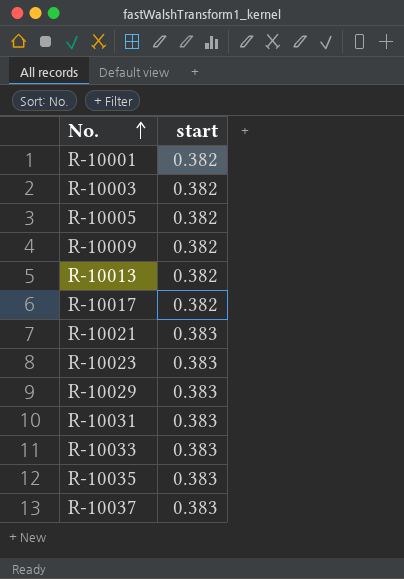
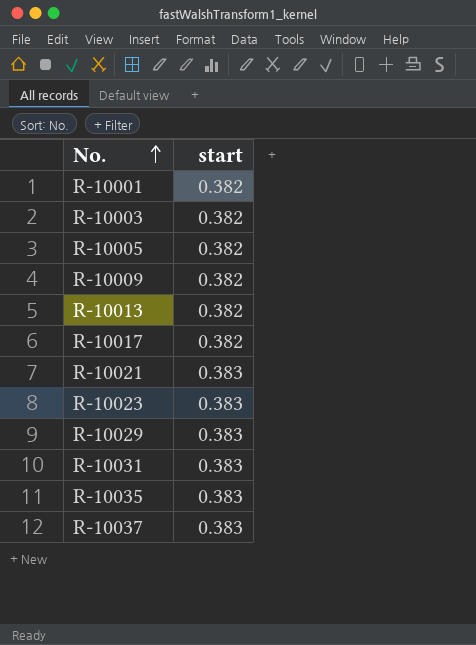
row R-10033: 0.383 -> none

